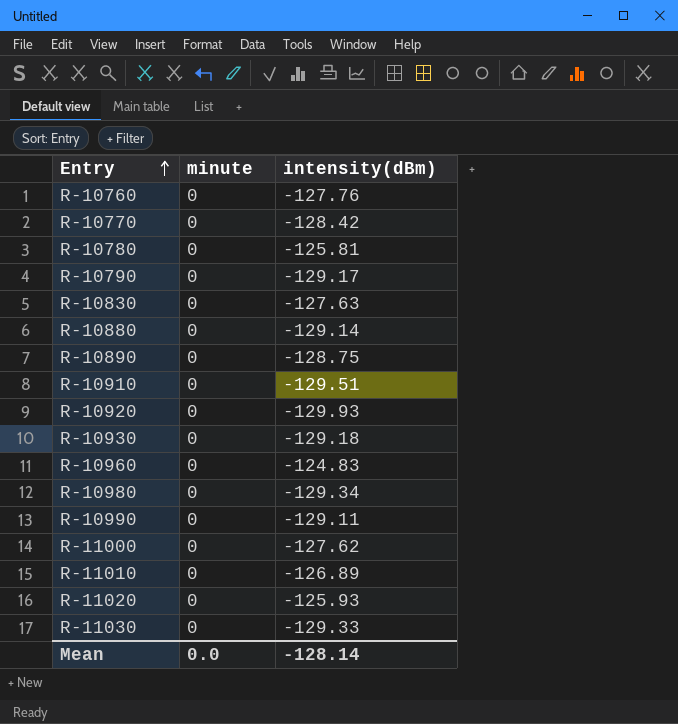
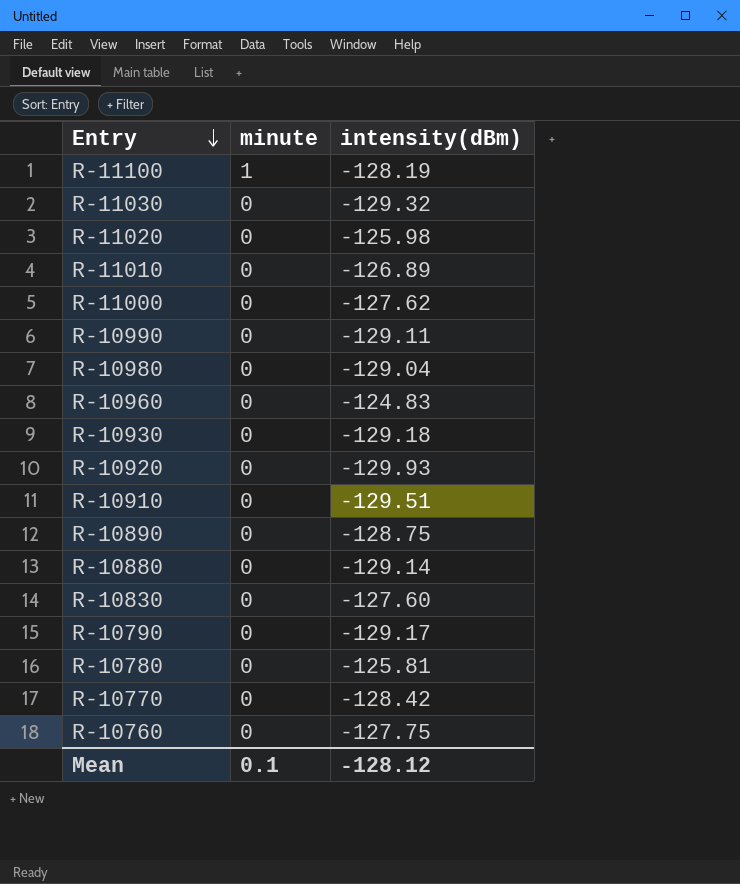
row order: Entry ascending -> Entry descending
row R-11100: none -> 1 | -128.19
R-11030 | intensity(dBm): -129.33 -> -129.32
R-11020 | intensity(dBm): -125.93 -> -125.98
R-10980 | intensity(dBm): -129.34 -> -129.04
R-10830 | intensity(dBm): -127.63 -> -127.60
R-10760 | intensity(dBm): -127.76 -> -127.75
Mean | minute: 0.0 -> 0.1
Mean | intensity(dBm): -128.14 -> -128.12

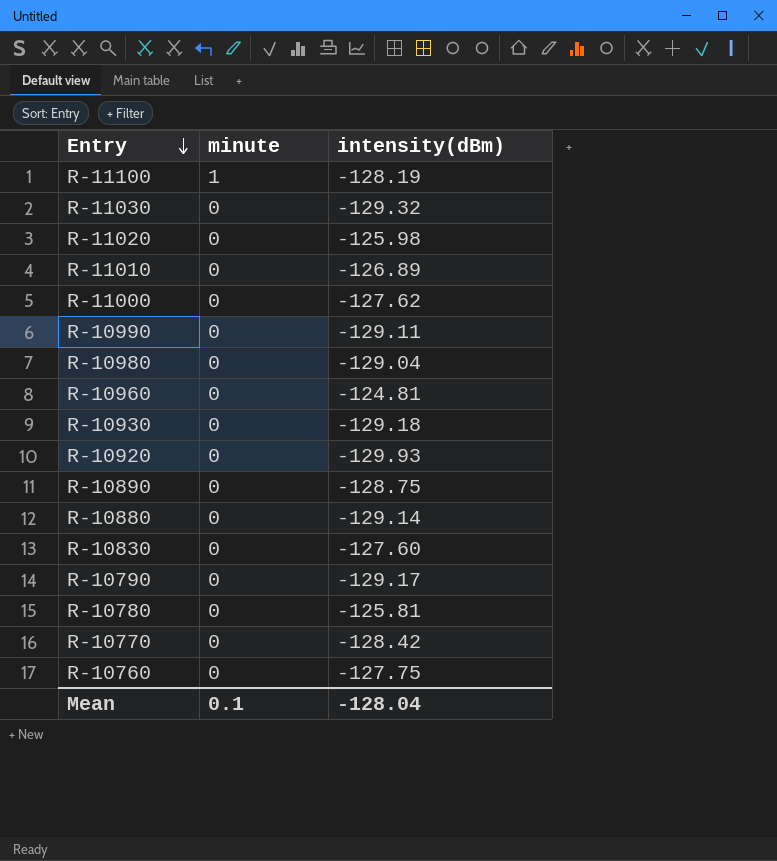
row R-10910: 0 | -129.51 -> none
R-10960 | intensity(dBm): -124.83 -> -124.81
Mean | intensity(dBm): -128.12 -> -128.04

